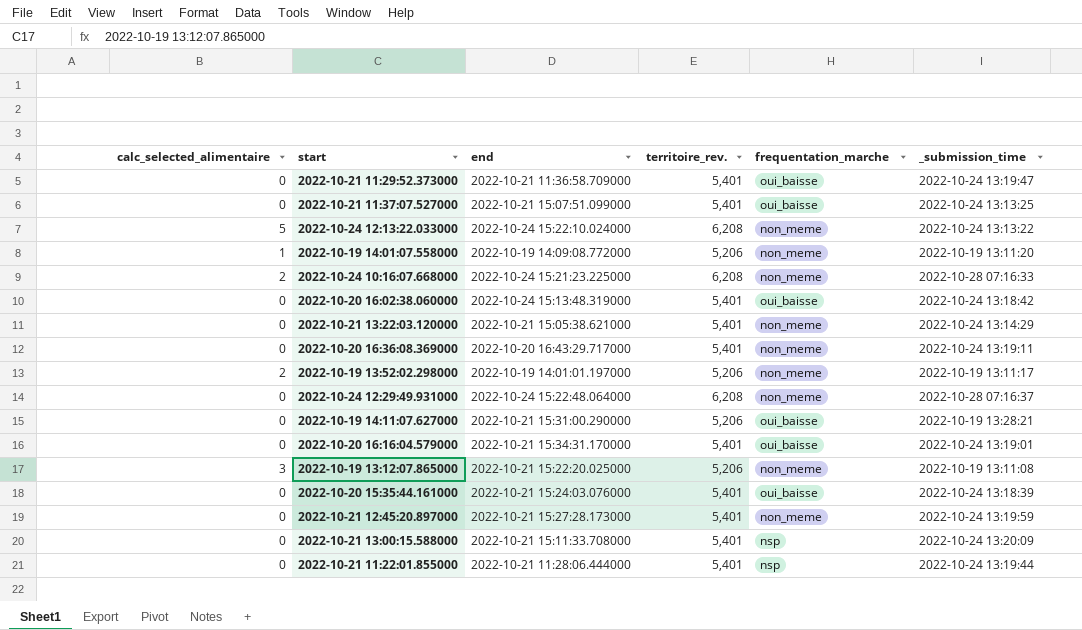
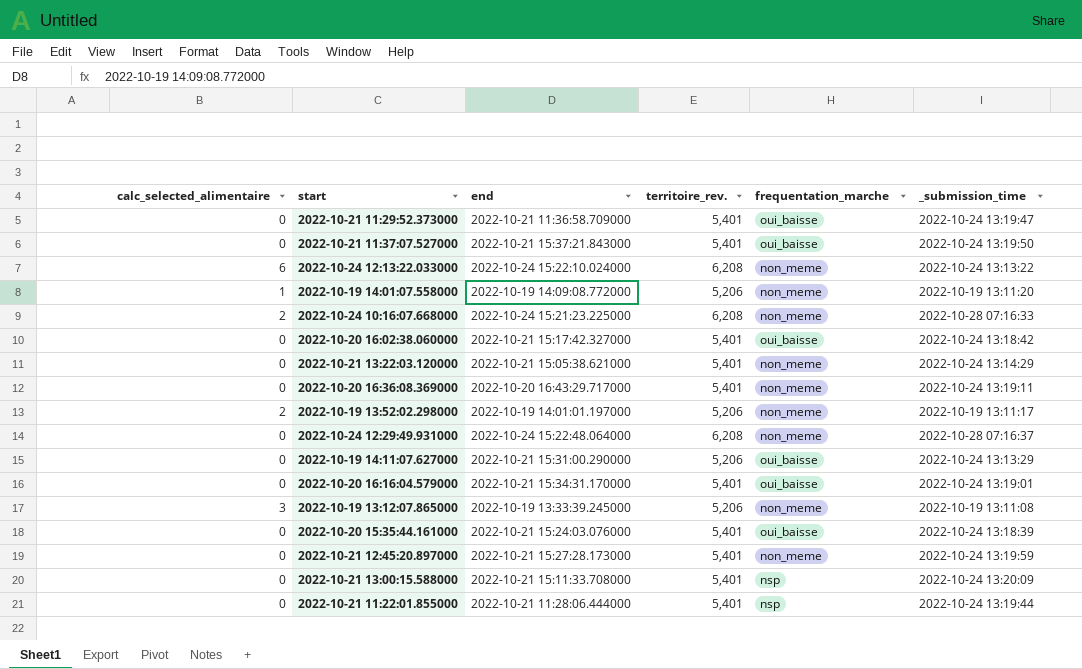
2022-10-21 11:37:07.527000 | end: 2022-10-21 15:07:51.099000 -> 2022-10-21 15:37:21.843000
2022-10-21 11:37:07.527000 | _submission_time: 2022-10-24 13:13:25 -> 2022-10-24 13:19:50
2022-10-24 12:13:22.033000 | calc_selected_alimentaire: 5 -> 6
2022-10-20 16:02:38.060000 | end: 2022-10-24 15:13:48.319000 -> 2022-10-21 15:17:42.327000
2022-10-19 14:11:07.627000 | _submission_time: 2022-10-19 13:28:21 -> 2022-10-24 13:13:29
2022-10-19 13:12:07.865000 | end: 2022-10-21 15:22:20.025000 -> 2022-10-19 13:33:39.245000

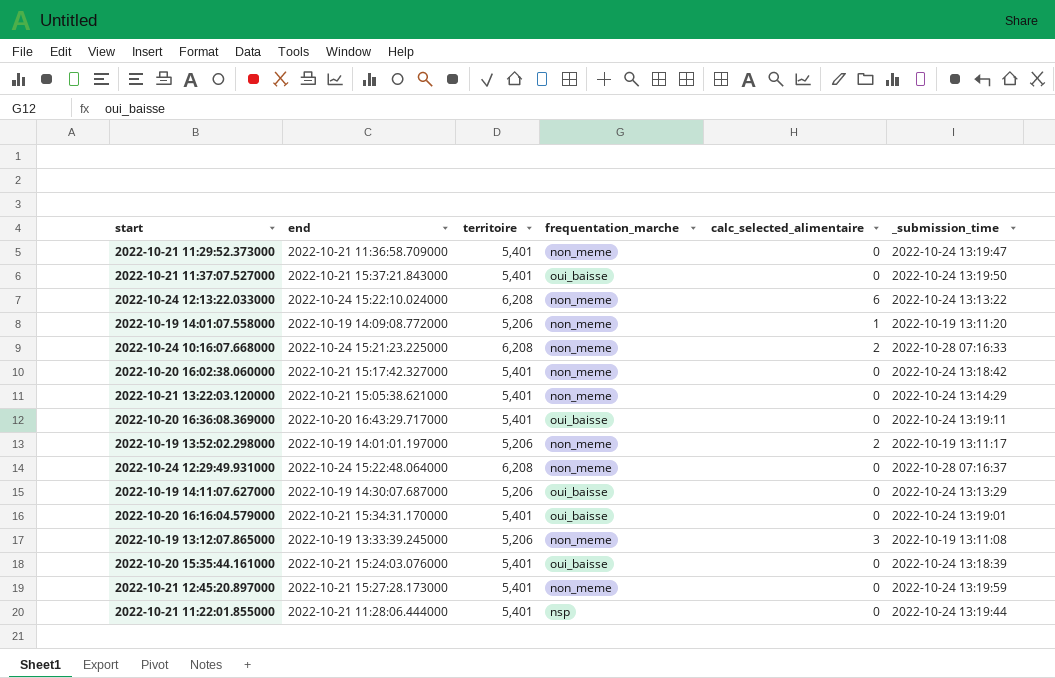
column name: territoire_rev. -> territoire
column calc_selected_alimentaire | position: 1 -> 5
row 2022-10-21 13:00:15.588000: 0 | 2022-10-21 15:11:33.708000 | 5,401 | nsp | 2022-10-24 13:20:09 -> none
2022-10-21 11:29:52.373000 | frequentation_marche: oui_baisse -> non_meme
2022-10-20 16:02:38.060000 | frequentation_marche: oui_baisse -> non_meme
2022-10-20 16:36:08.369000 | frequentation_marche: non_meme -> oui_baisse
2022-10-19 14:11:07.627000 | end: 2022-10-21 15:31:00.290000 -> 2022-10-19 14:30:07.687000

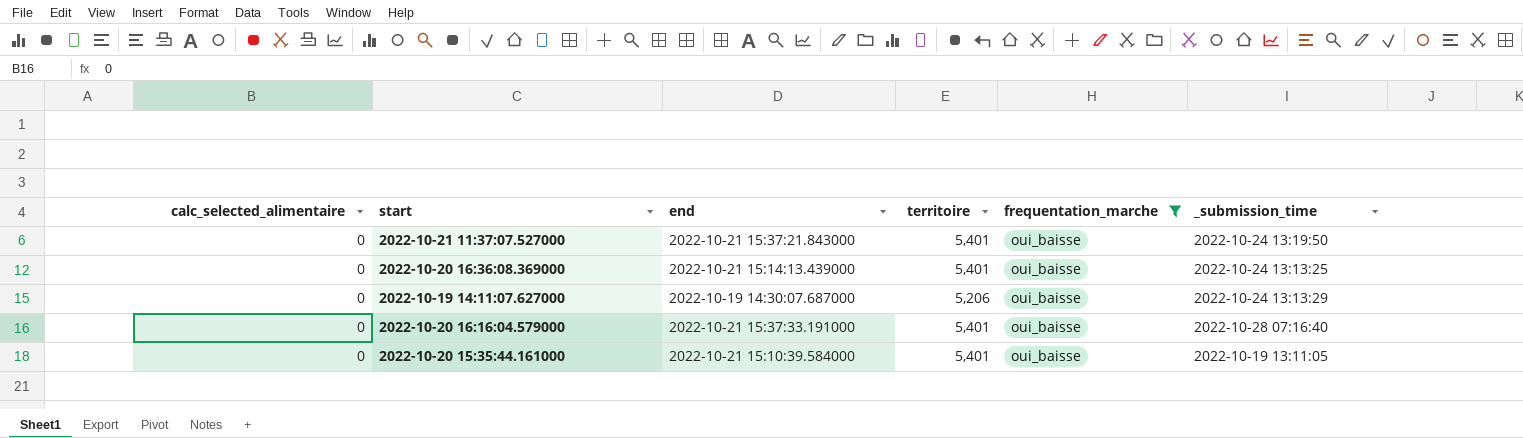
filter: none -> frequentation_marche = oui_baisse
column calc_selected_alimentaire | position: 5 -> 1
2022-10-20 16:36:08.369000 | end: 2022-10-20 16:43:29.717000 -> 2022-10-21 15:14:13.439000
2022-10-20 16:36:08.369000 | _submission_time: 2022-10-24 13:19:11 -> 2022-10-24 13:13:25
2022-10-20 16:16:04.579000 | end: 2022-10-21 15:34:31.170000 -> 2022-10-21 15:37:33.191000
2022-10-20 16:16:04.579000 | _submission_time: 2022-10-24 13:19:01 -> 2022-10-28 07:16:40
2022-10-20 15:35:44.161000 | end: 2022-10-21 15:24:03.076000 -> 2022-10-21 15:10:39.584000
2022-10-20 15:35:44.161000 | _submission_time: 2022-10-24 13:18:39 -> 2022-10-19 13:11:05

